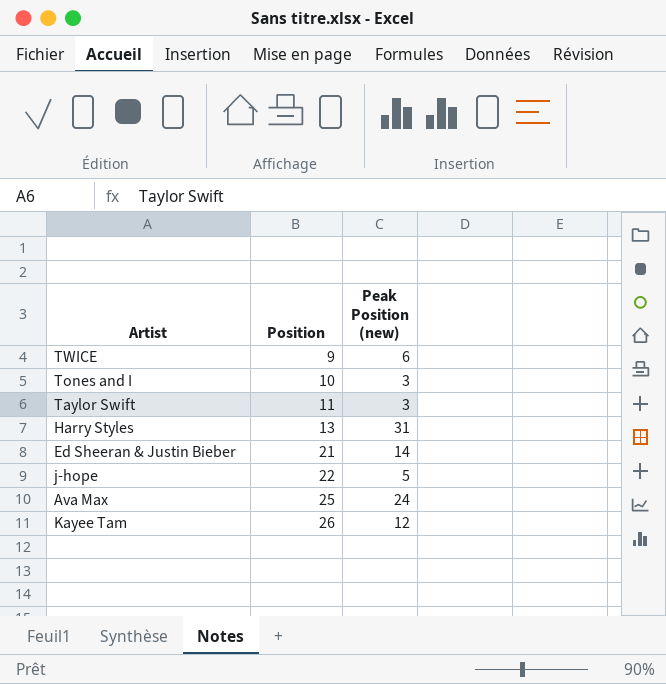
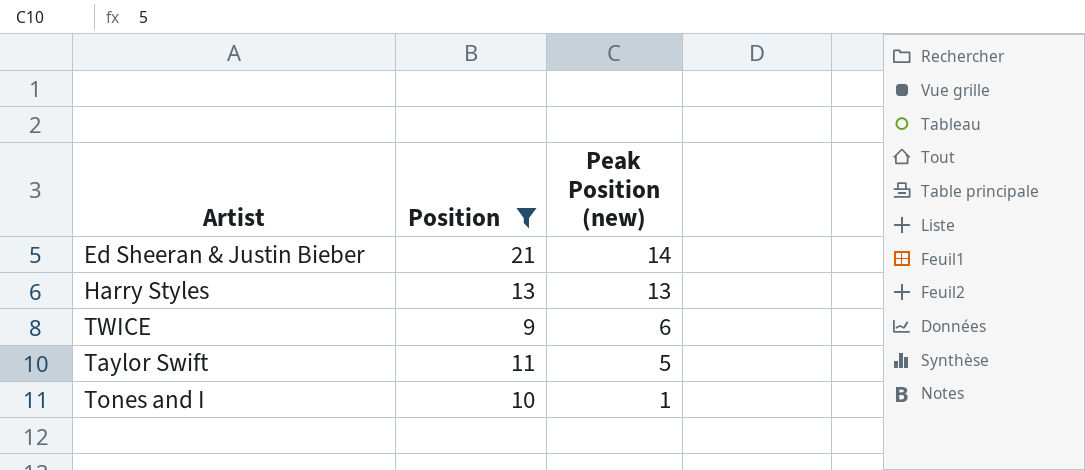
filter: none -> Position <= 21
row order: Position ascending -> Peak Position (new) descending
Harry Styles | Peak Position (new): 31 -> 13
Taylor Swift | Peak Position (new): 3 -> 5
Tones and I | Peak Position (new): 3 -> 1

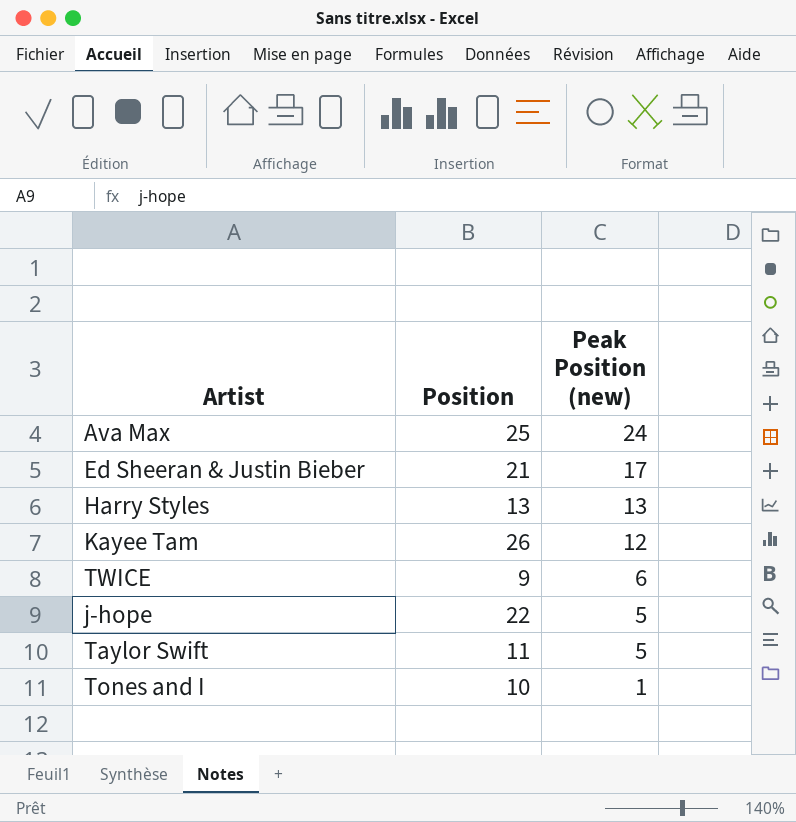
filter: Position <= 21 -> none
Ed Sheeran & Justin Bieber | Peak Position (new): 14 -> 17

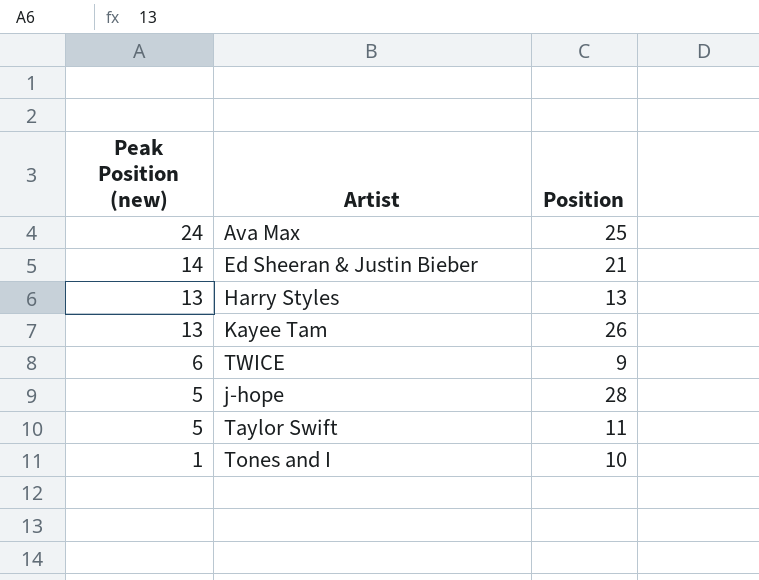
column Peak Position (new) | position: 3 -> 1
Ed Sheeran & Justin Bieber | Peak Position (new): 17 -> 14
Kayee Tam | Peak Position (new): 12 -> 13
j-hope | Position: 22 -> 28

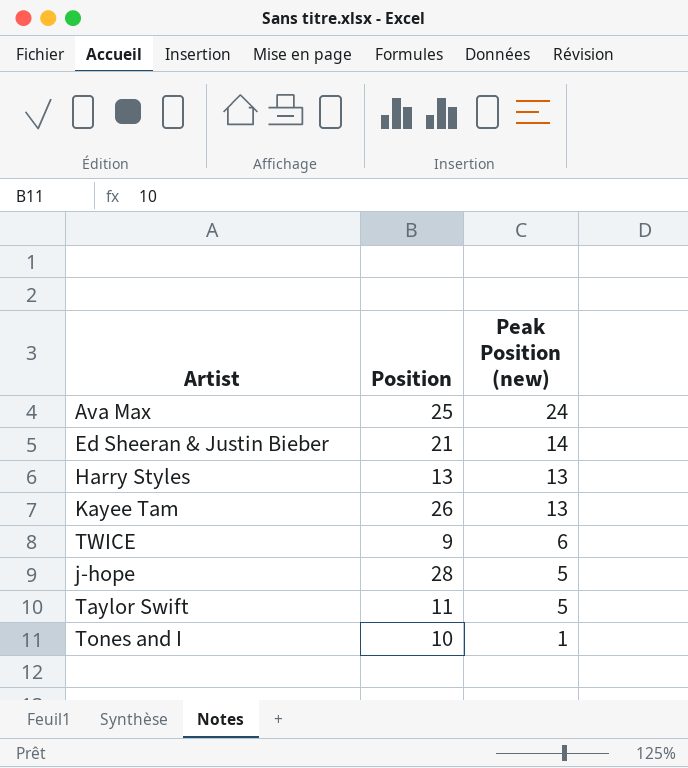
column Peak Position (new) | position: 1 -> 3

